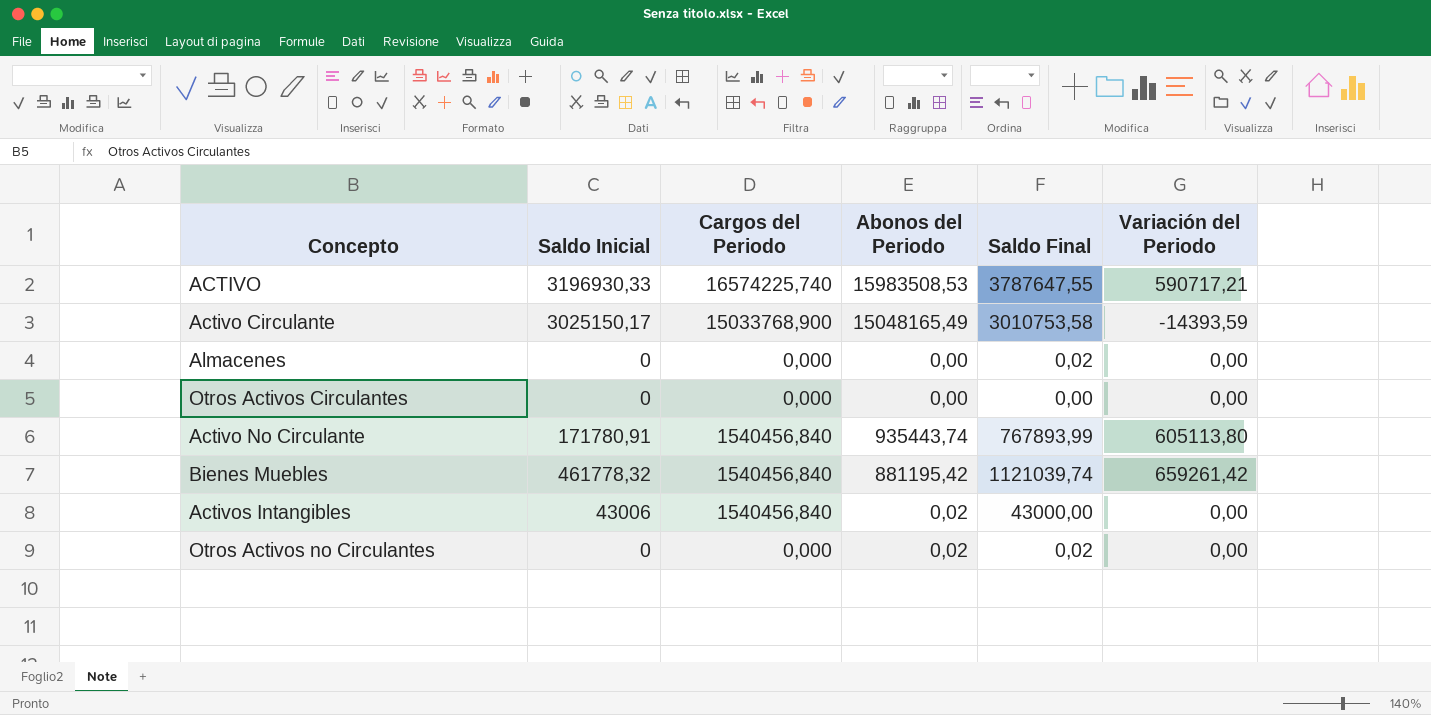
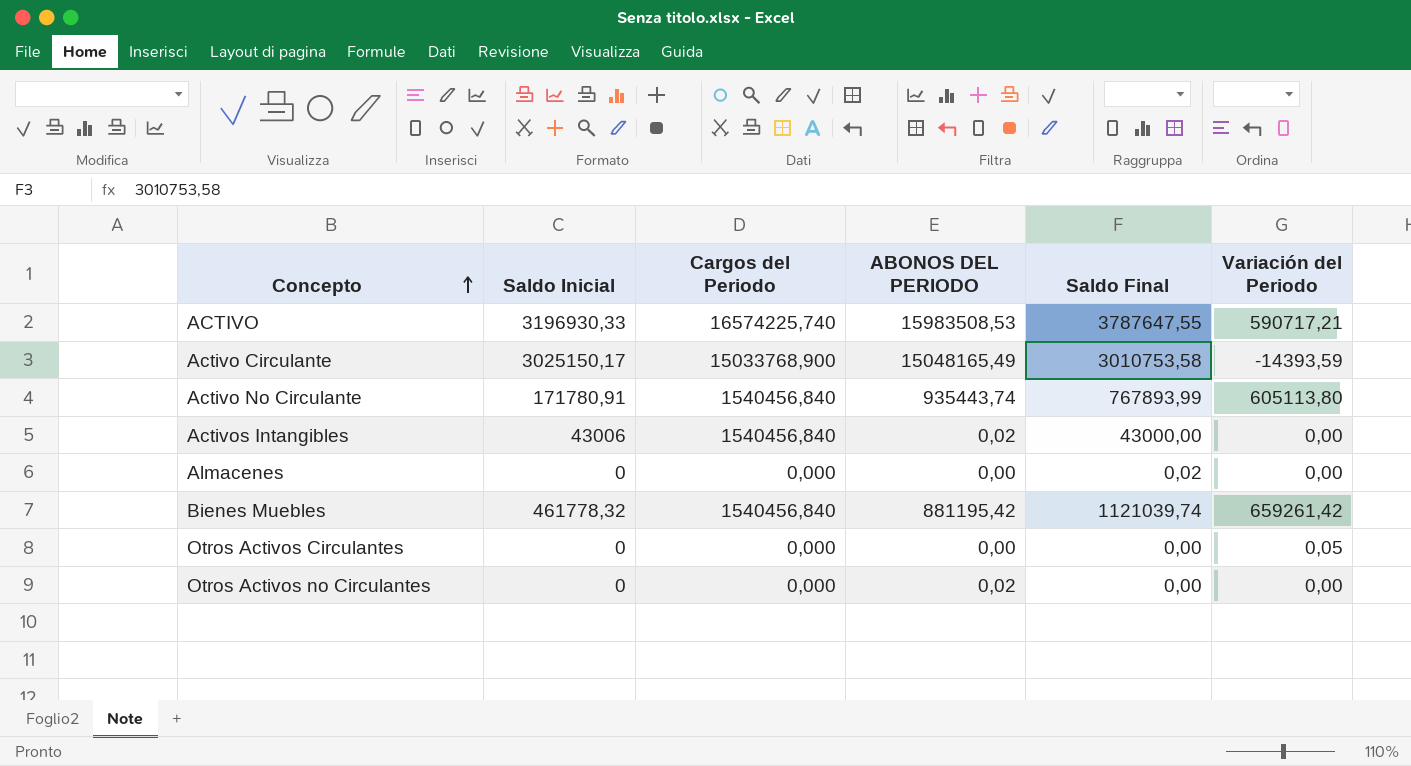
row order: none -> Concepto ascending
column name: Abonos del Periodo -> ABONOS DEL PERIODO
Otros Activos Circulantes | Variación del Periodo: 0,00 -> 0,05
Otros Activos no Circulantes | Saldo Final: 0,02 -> 0,00

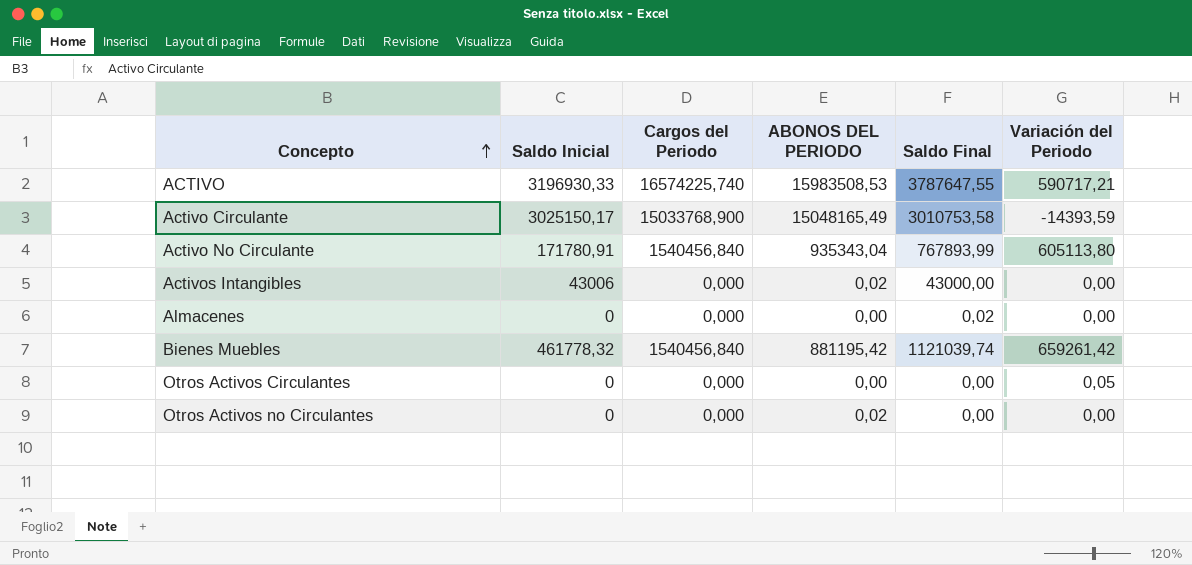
Activo No Circulante | ABONOS DEL PERIODO: 935443,74 -> 935343,04
Activos Intangibles | Cargos del Periodo: 1540456,840 -> 0,000

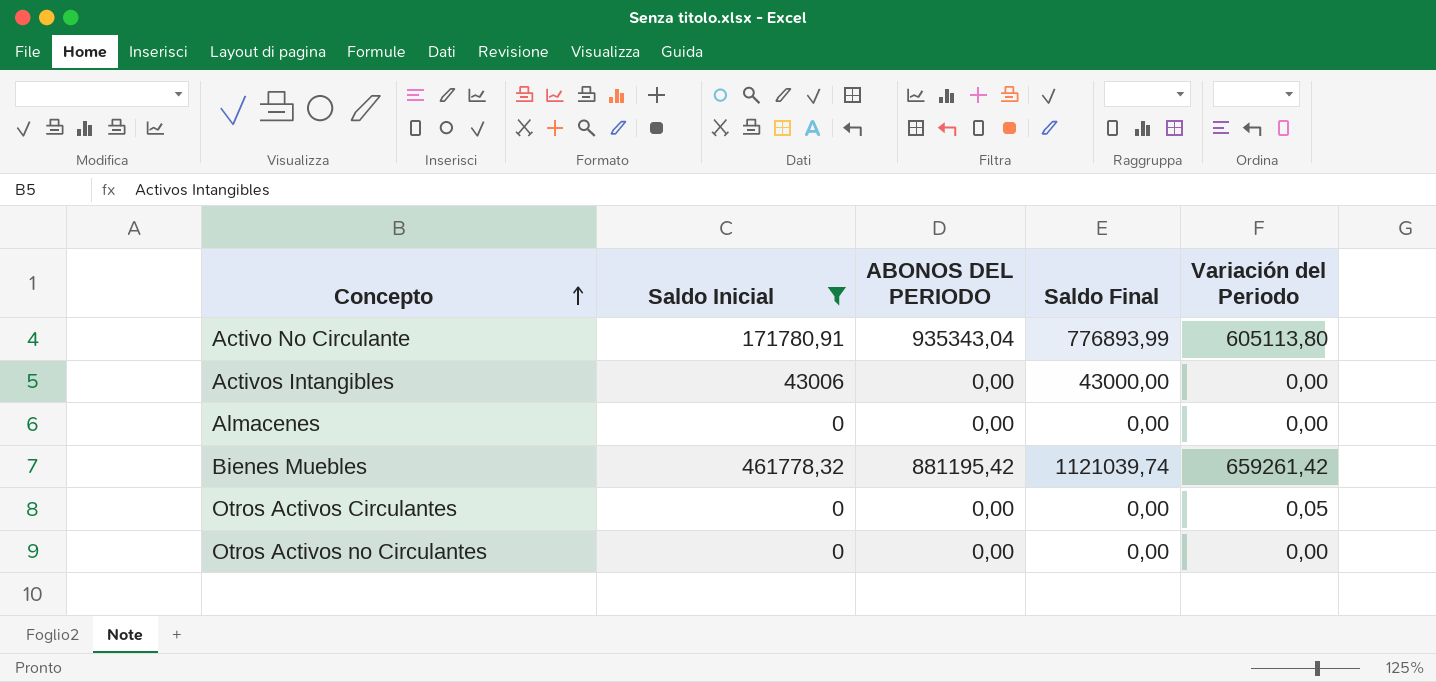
filter: none -> Saldo Inicial <= 461778,32
column Cargos del Periodo | position: 3 -> none
Activo No Circulante | Saldo Final: 767893,99 -> 776893,99
Activos Intangibles | ABONOS DEL PERIODO: 0,02 -> 0,00
Almacenes | Saldo Final: 0,02 -> 0,00
Otros Activos no Circulantes | ABONOS DEL PERIODO: 0,02 -> 0,00

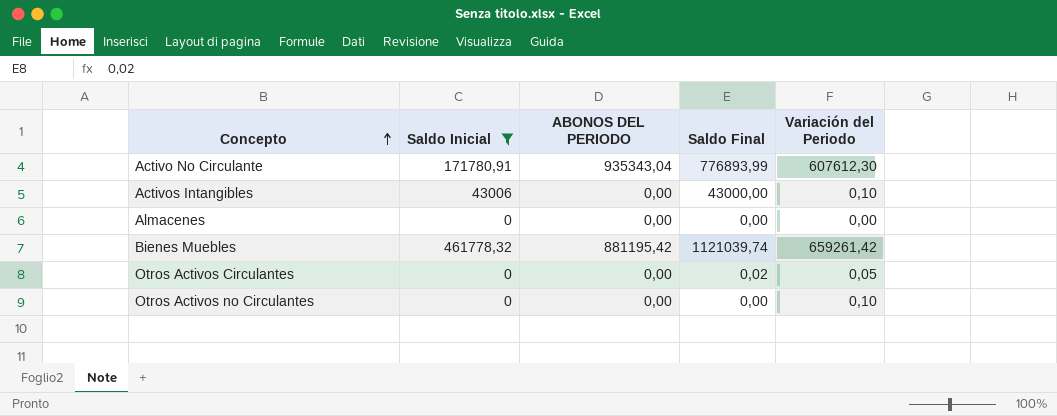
Activo No Circulante | Variación del Periodo: 605113,80 -> 607612,30
Activos Intangibles | Variación del Periodo: 0,00 -> 0,10
Otros Activos Circulantes | Saldo Final: 0,00 -> 0,02
Otros Activos no Circulantes | Variación del Periodo: 0,00 -> 0,10

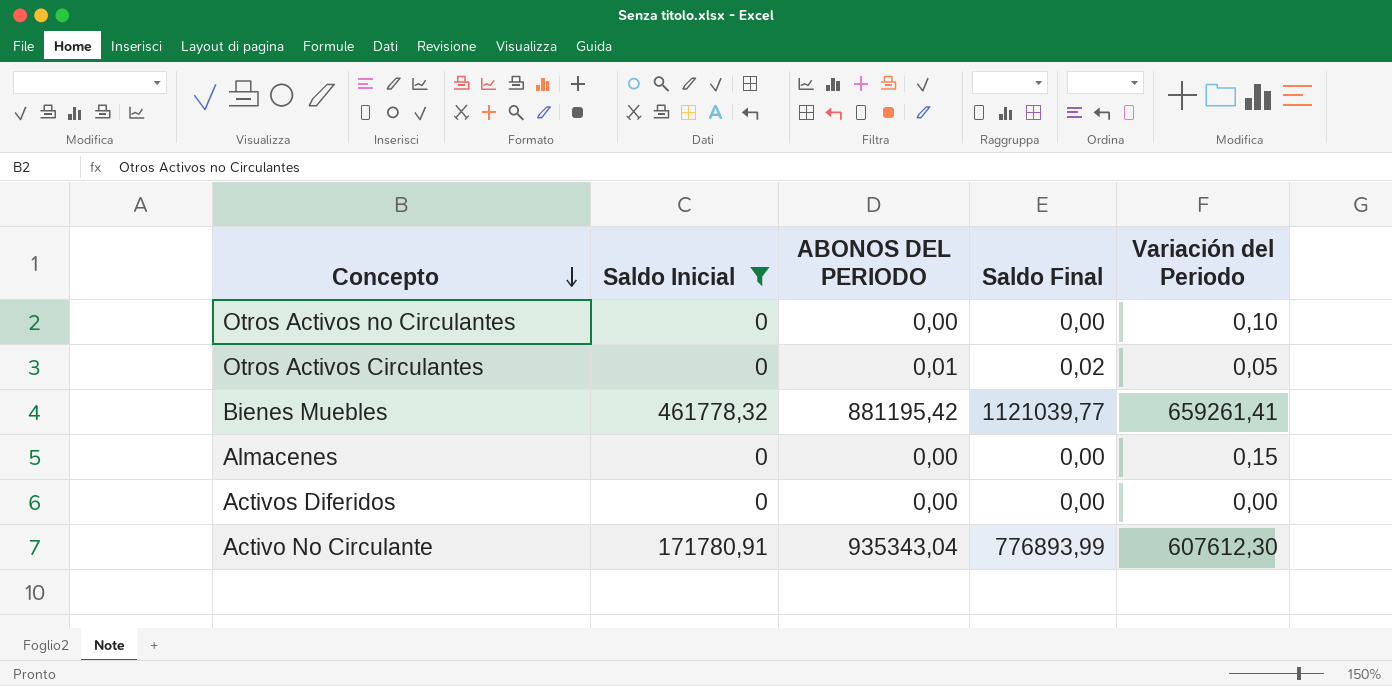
row order: Concepto ascending -> Concepto descending
row Activos Intangibles: 43006 | 0,00 | 43000,00 | 0,10 -> none
Otros Activos Circulantes | ABONOS DEL PERIODO: 0,00 -> 0,01
Bienes Muebles | Saldo Final: 1121039,74 -> 1121039,77
Bienes Muebles | Variación del Periodo: 659261,42 -> 659261,41
Almacenes | Variación del Periodo: 0,00 -> 0,15
row Activos Diferidos: none -> 0 | 0,00 | 0,00 | 0,00

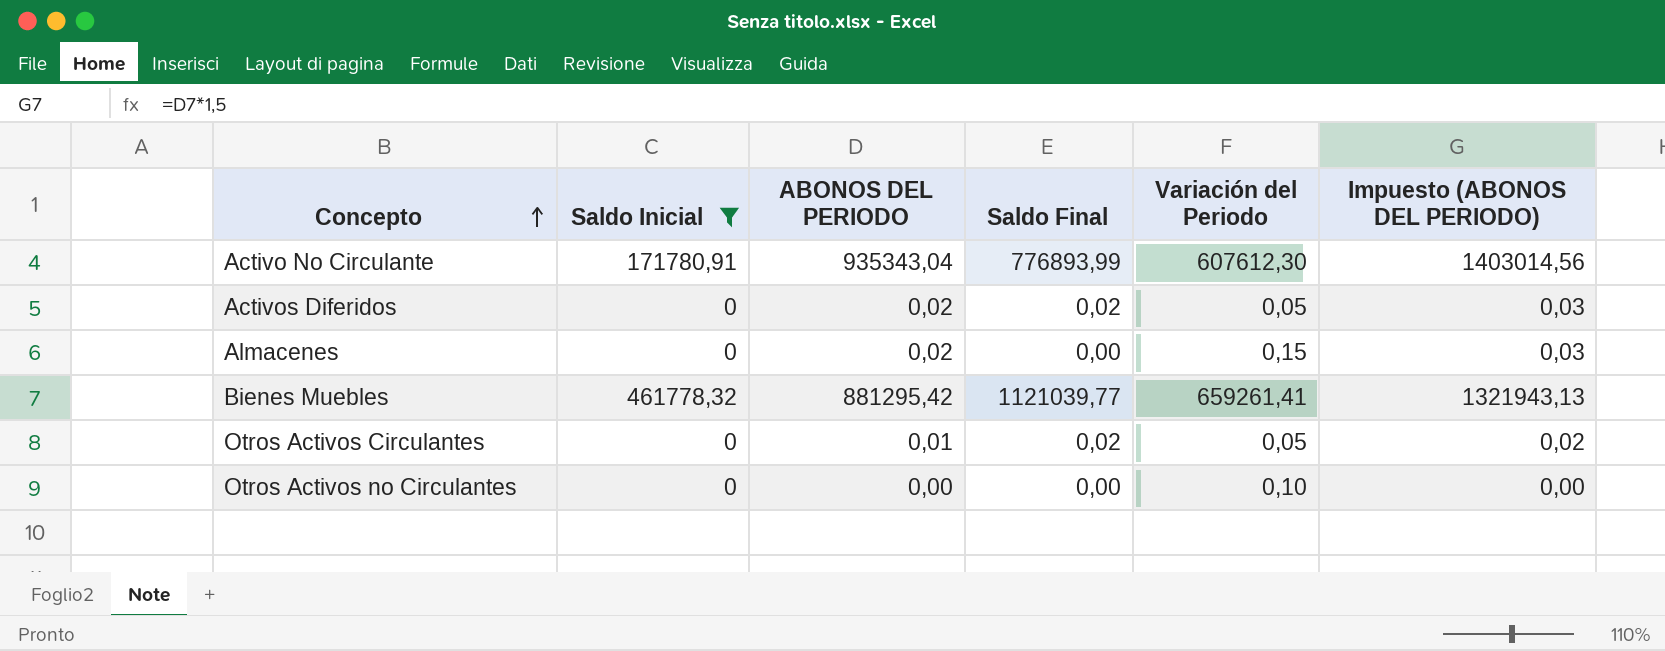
row order: Concepto descending -> Concepto ascending
column Impuesto (ABONOS DEL PERIODO) | formula: none -> [ABONOS DEL PERIODO] * 1,5
Activos Diferidos | ABONOS DEL PERIODO: 0,00 -> 0,02
Activos Diferidos | Saldo Final: 0,00 -> 0,02
Activos Diferidos | Variación del Periodo: 0,00 -> 0,05
Almacenes | ABONOS DEL PERIODO: 0,00 -> 0,02
Bienes Muebles | ABONOS DEL PERIODO: 881195,42 -> 881295,42

